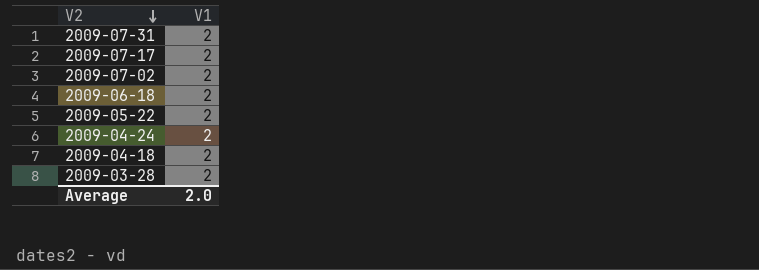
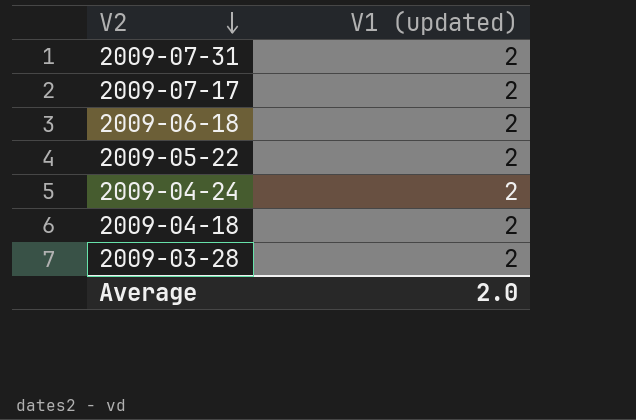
column name: V1 -> V1 (updated)
row 2009-07-02: 2 -> none

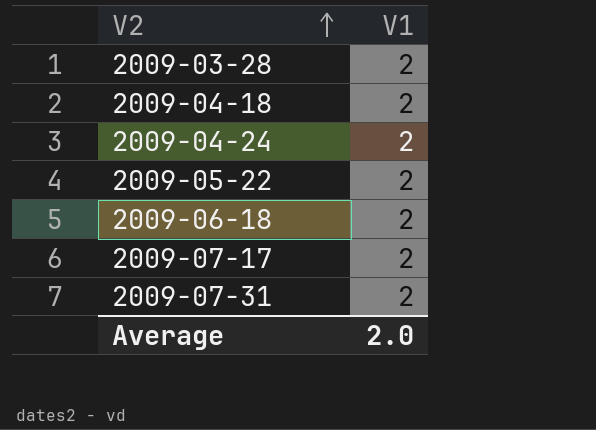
row order: V2 descending -> V2 ascending
column name: V1 (updated) -> V1

